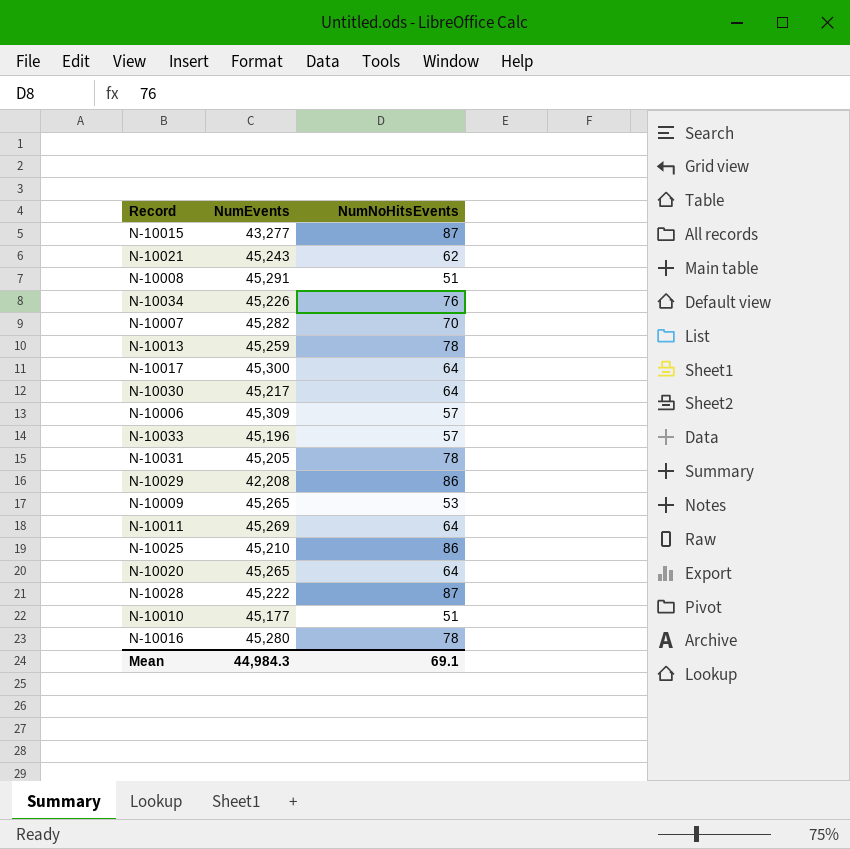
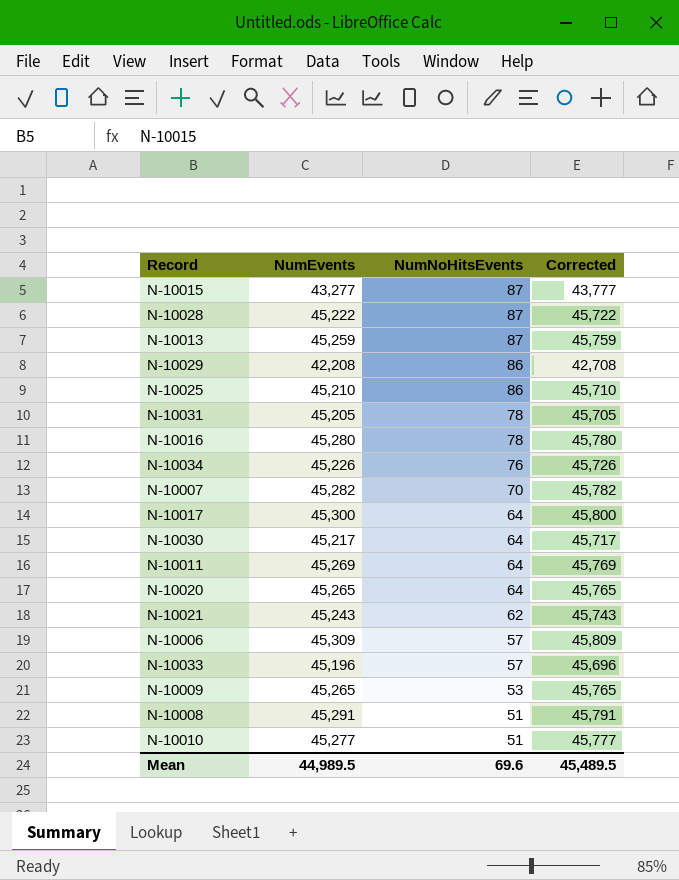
row order: none -> NumNoHitsEvents descending
column Corrected | formula: none -> [NumEvents] + 500
N-10013 | NumNoHitsEvents: 78 -> 87
N-10010 | NumEvents: 45,177 -> 45,277
Mean | NumEvents: 44,984.3 -> 44,989.5
Mean | NumNoHitsEvents: 69.1 -> 69.6

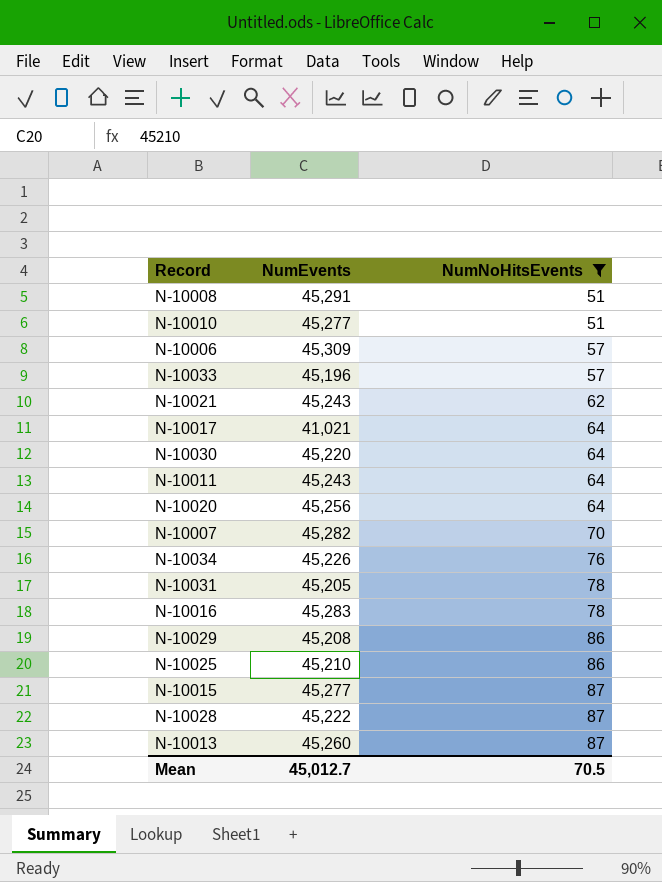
filter: none -> NumNoHitsEvents != 53
row order: NumNoHitsEvents descending -> NumNoHitsEvents ascending
column Corrected | formula: [NumEvents] + 500 -> none
N-10017 | NumEvents: 45,300 -> 41,021
N-10030 | NumEvents: 45,217 -> 45,220
N-10011 | NumEvents: 45,269 -> 45,243
N-10020 | NumEvents: 45,265 -> 45,256
N-10016 | NumEvents: 45,280 -> 45,283
N-10029 | NumEvents: 42,208 -> 45,208
N-10015 | NumEvents: 43,277 -> 45,277
N-10013 | NumEvents: 45,259 -> 45,260
Mean | NumEvents: 44,989.5 -> 45,012.7
Mean | NumNoHitsEvents: 69.6 -> 70.5

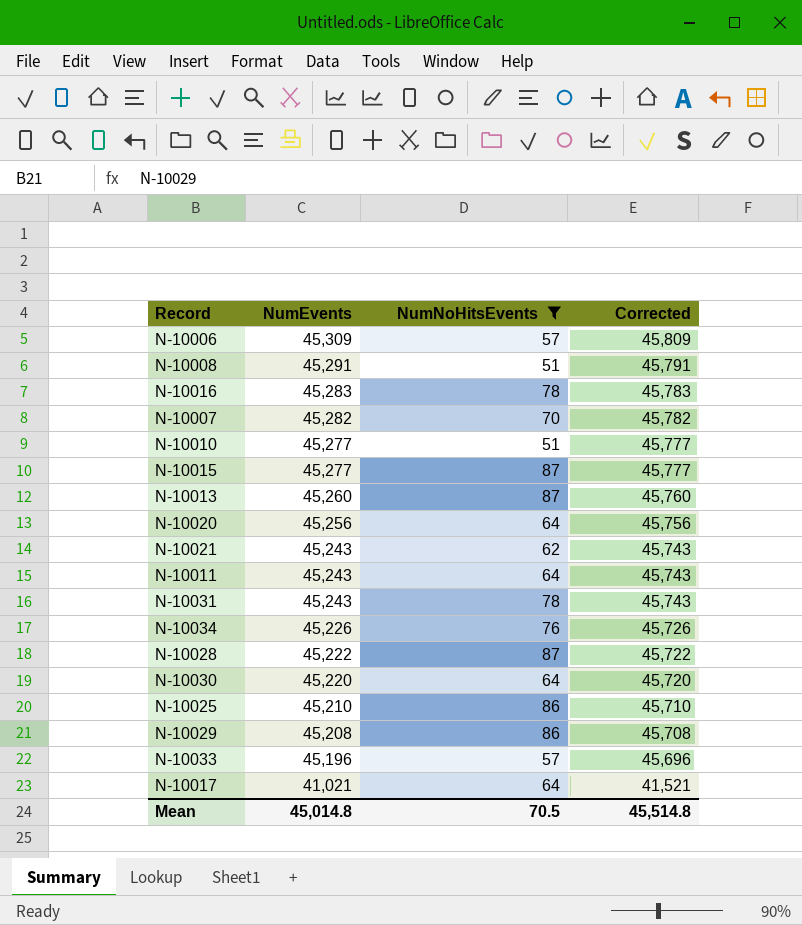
row order: NumNoHitsEvents ascending -> NumEvents descending
column Corrected | formula: none -> [NumEvents] + 500
N-10031 | NumEvents: 45,205 -> 45,243
Mean | NumEvents: 45,012.7 -> 45,014.8

